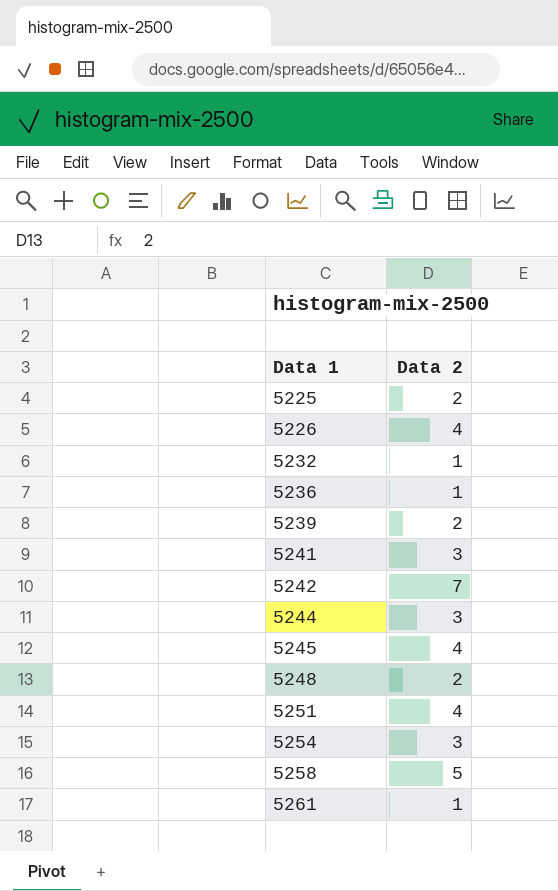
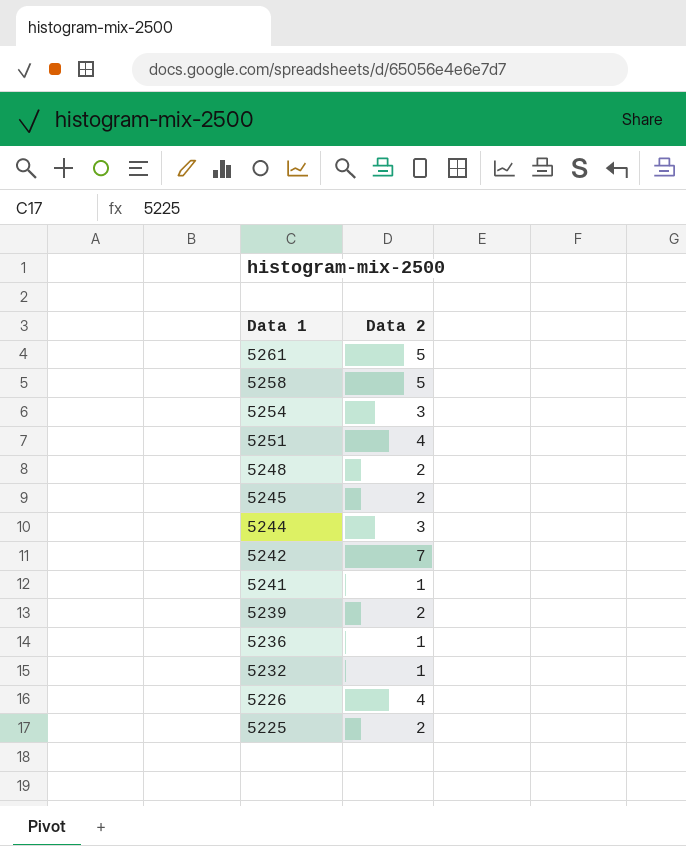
row order: Data 1 ascending -> Data 1 descending
5261 | Data 2: 1 -> 5
5245 | Data 2: 4 -> 2
5241 | Data 2: 3 -> 1

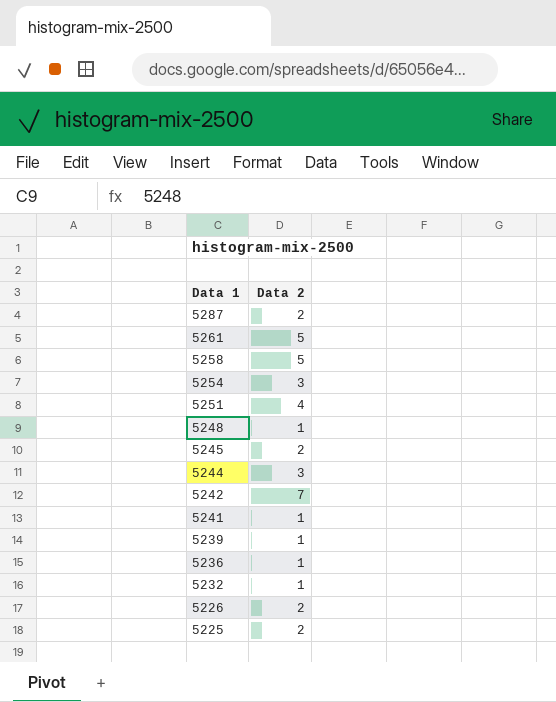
row 5287: none -> 2
5248 | Data 2: 2 -> 1
5239 | Data 2: 2 -> 1
5226 | Data 2: 4 -> 2

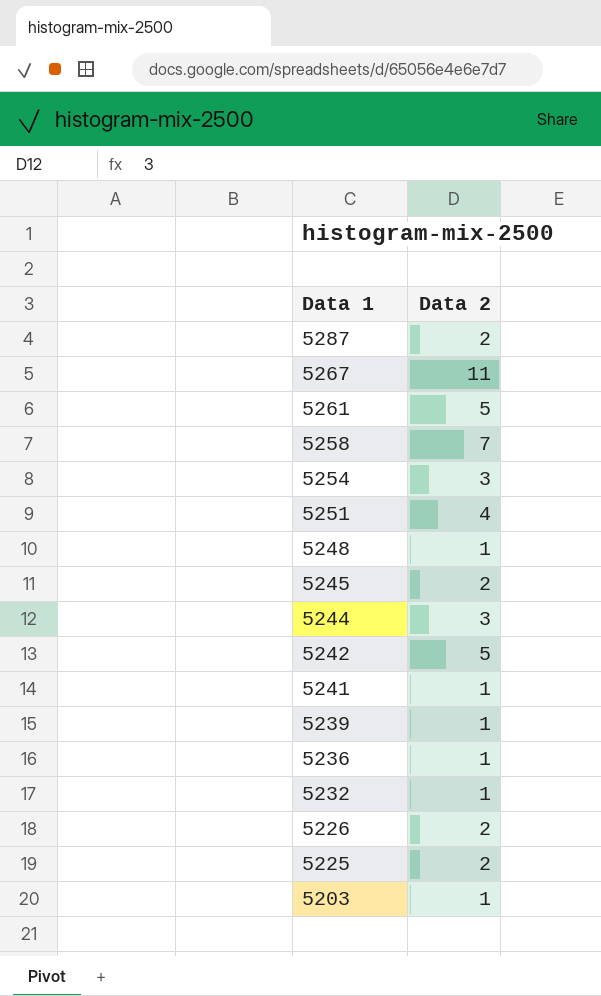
row 5267: none -> 11
5258 | Data 2: 5 -> 7
5242 | Data 2: 7 -> 5
row 5203: none -> 1

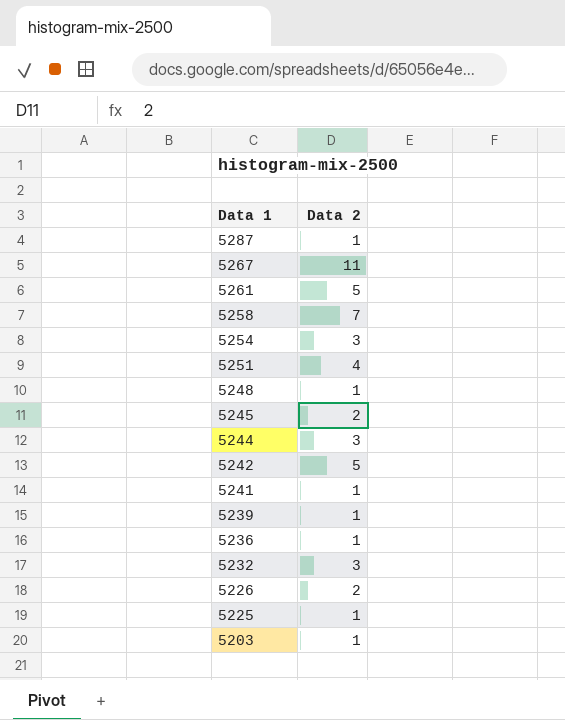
5287 | Data 2: 2 -> 1
5232 | Data 2: 1 -> 3
5225 | Data 2: 2 -> 1

